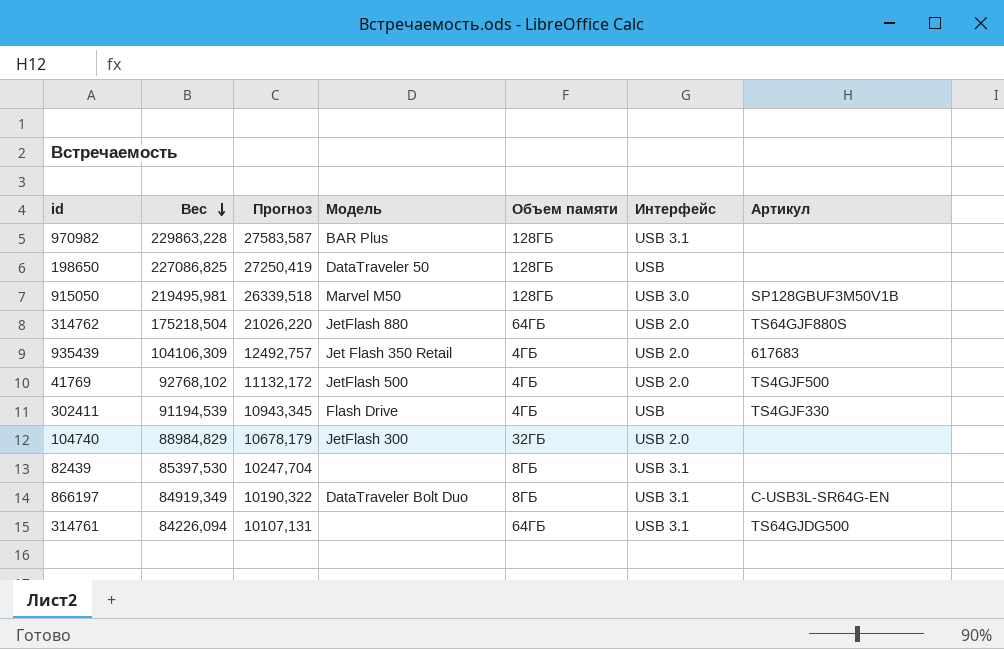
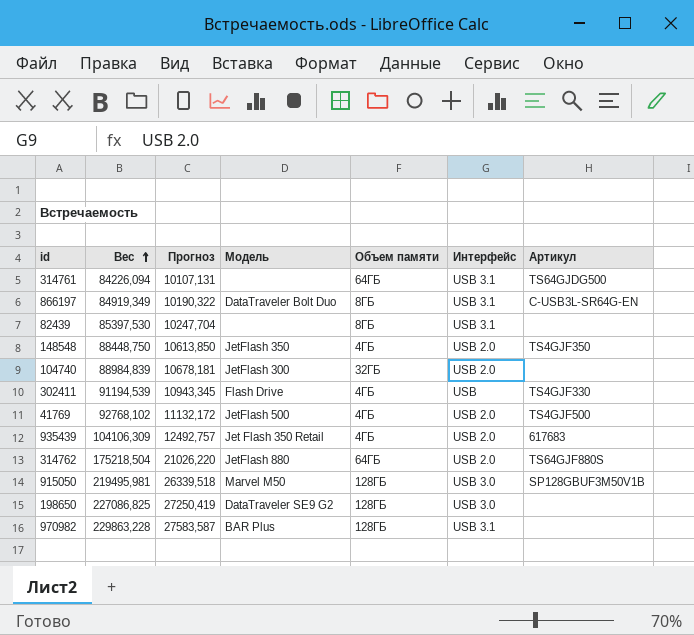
row order: Вес descending -> Вес ascending
row 148548: none -> 88448,750 | 10613,850 | JetFlash 350 | 4ГБ | USB 2.0 | TS4GJF350
104740 | Вес: 88984,829 -> 88984,839
104740 | Прогноз: 10678,179 -> 10678,181
198650 | Модель: DataTraveler 50 -> DataTraveler SE9 G2
198650 | Интерфейс: USB -> USB 3.0

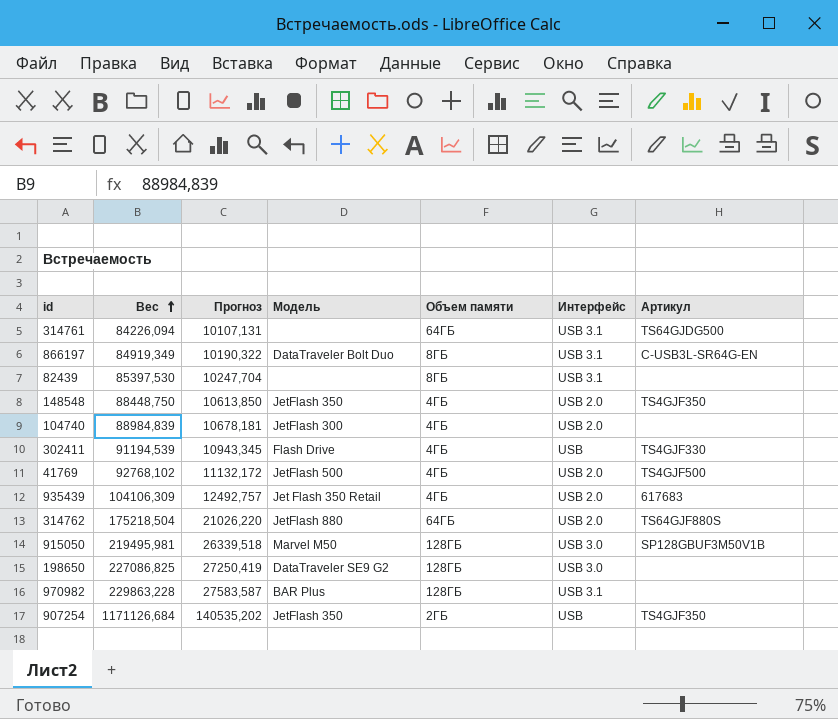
104740 | Объем памяти: 32ГБ -> 4ГБ
row 907254: none -> 1171126,684 | 140535,202 | JetFlash 350 | 2ГБ | USB | TS4GJF350

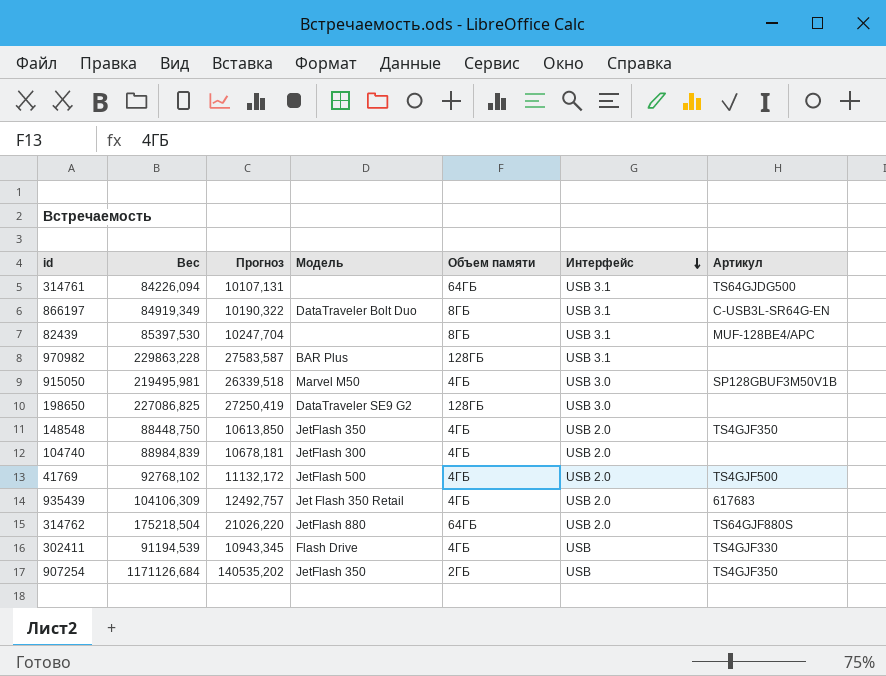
row order: Вес ascending -> Интерфейс descending
82439 | Артикул: none -> MUF-128BE4/APC
915050 | Объем памяти: 128ГБ -> 4ГБ

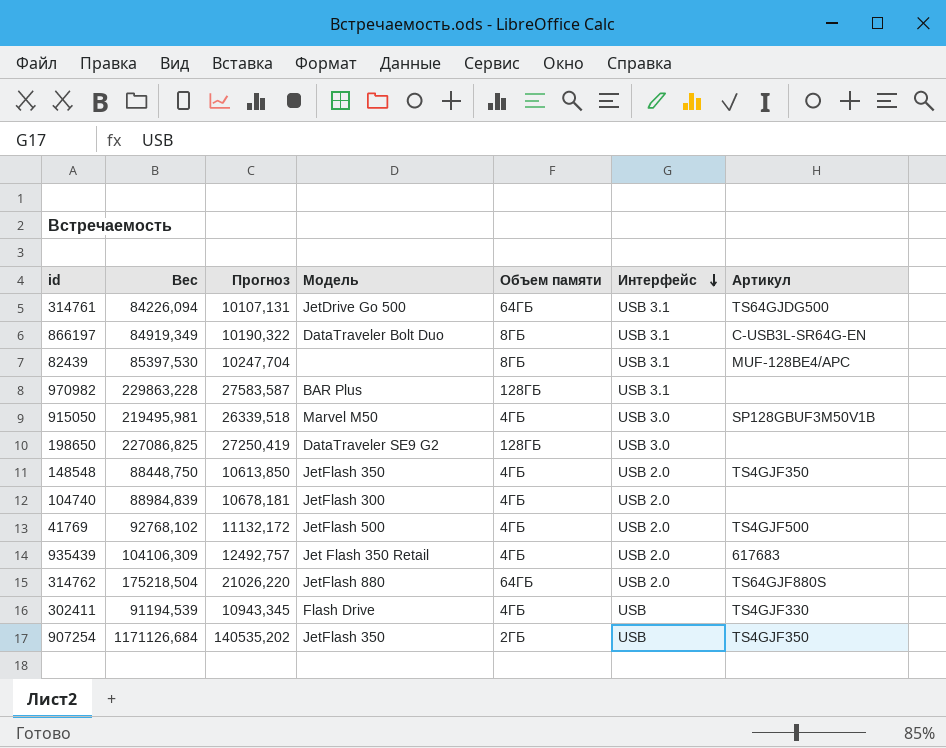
314761 | Модель: none -> JetDrive Go 500

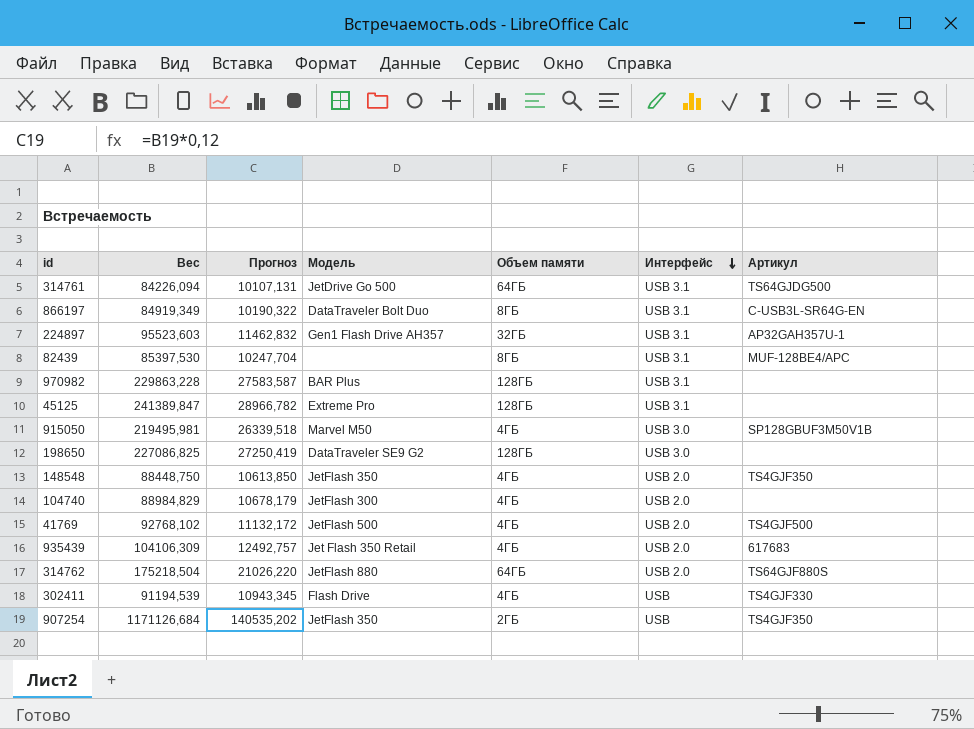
row 224897: none -> 95523,603 | 11462,832 | Gen1 Flash Drive AH357 | 32ГБ | USB 3.1 | AP32GAH357U-1
row 45125: none -> 241389,847 | 28966,782 | Extreme Pro | 128ГБ | USB 3.1 | none
104740 | Вес: 88984,839 -> 88984,829
104740 | Прогноз: 10678,181 -> 10678,179

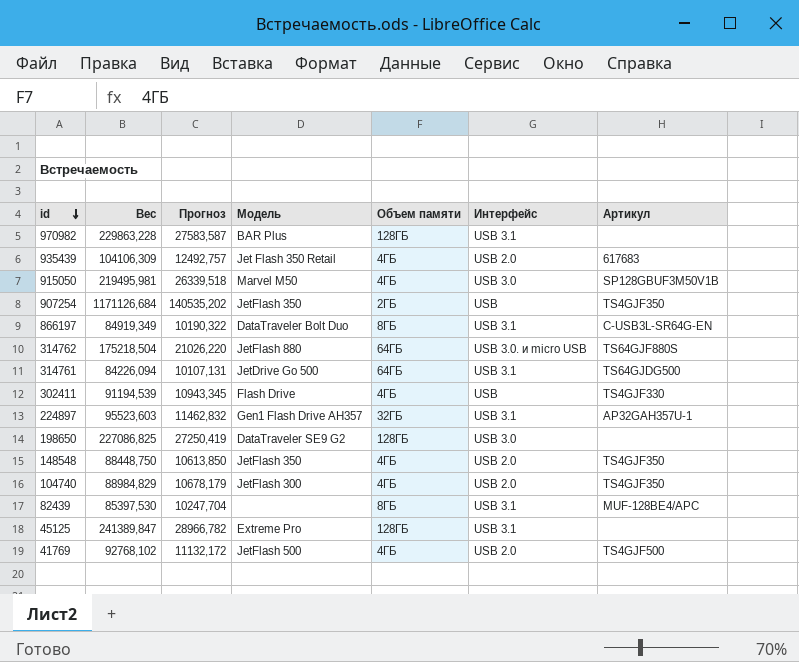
row order: Интерфейс descending -> id descending
314762 | Интерфейс: USB 2.0 -> USB 3.0. и micro USB
104740 | Артикул: none -> TS4GJF350

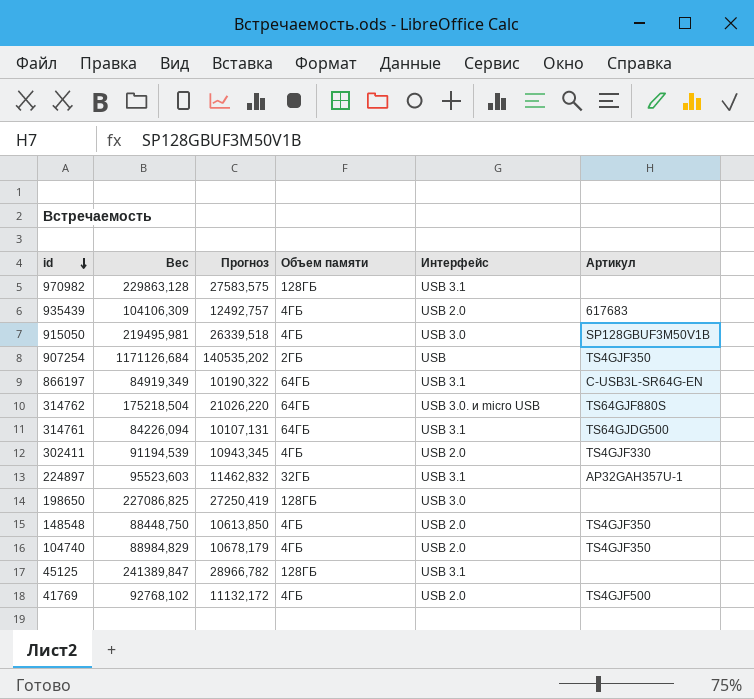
column Модель | position: 4 -> none
row 82439: 85397,530 | 10247,704 | none | 8ГБ | USB 3.1 | MUF-128BE4/APC -> none
970982 | Вес: 229863,228 -> 229863,128
970982 | Прогноз: 27583,587 -> 27583,575
866197 | Объем памяти: 8ГБ -> 64ГБ
302411 | Интерфейс: USB -> USB 2.0

